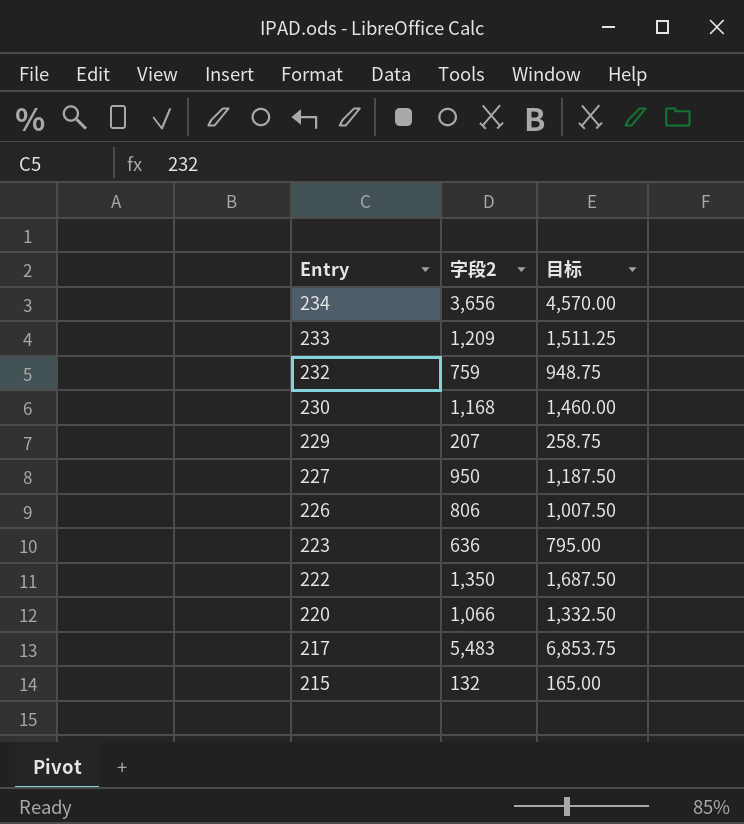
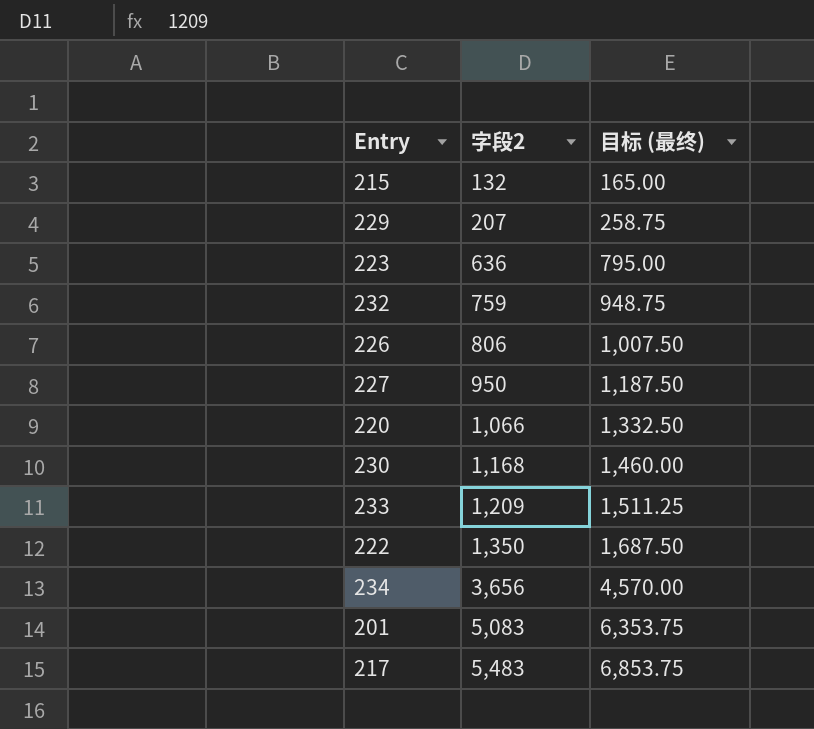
row order: Entry descending -> 字段2 ascending
column name: 目标 -> 目标 (最终)
row 201: none -> 5,083 | 6,353.75

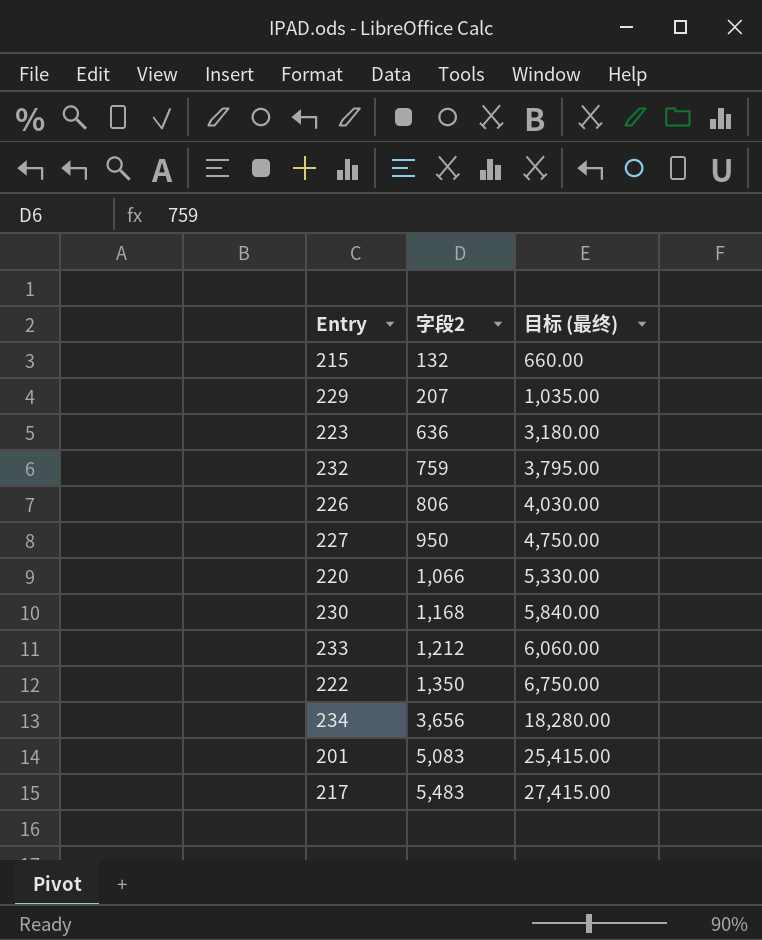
column 目标 (最终) | formula: [字段2] * 1.25 -> [字段2] * 5
233 | 字段2: 1,209 -> 1,212

